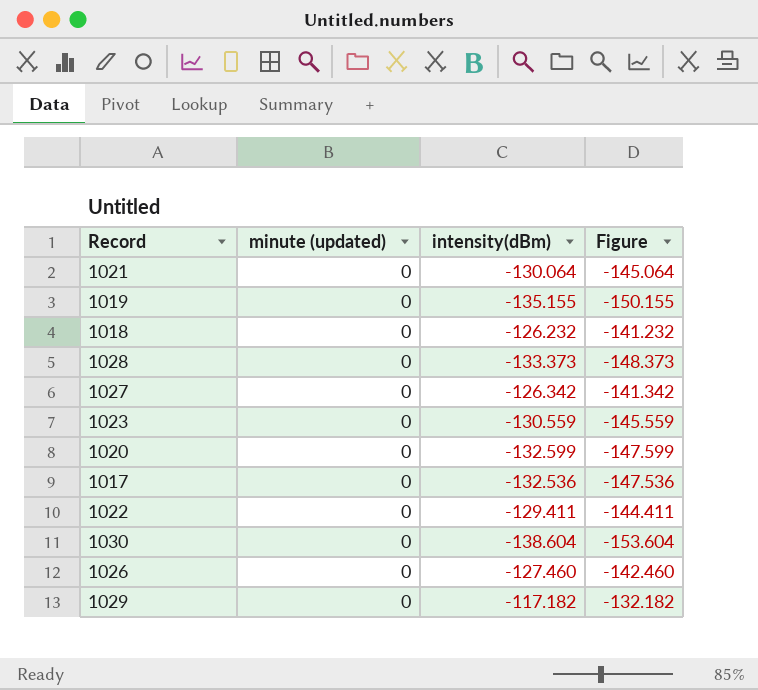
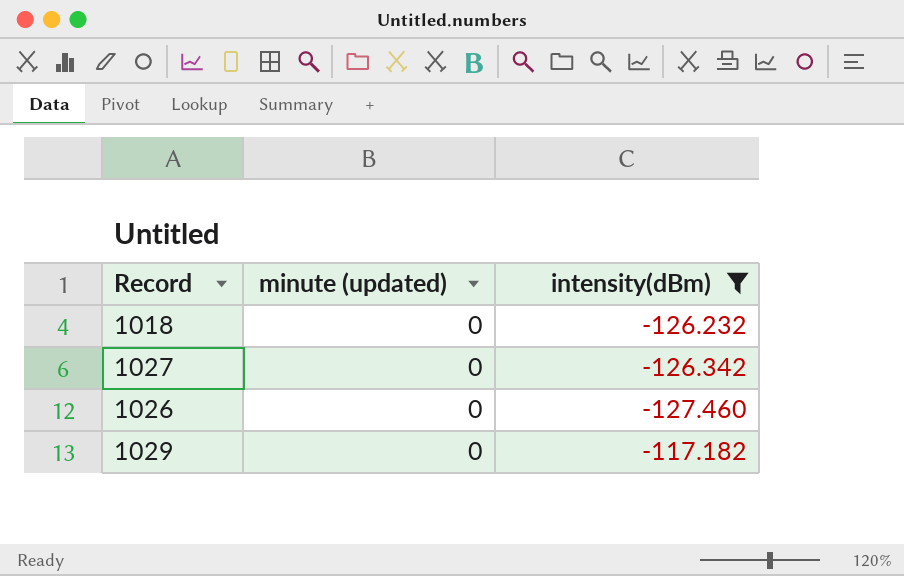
filter: none -> intensity(dBm) >= -127.460
column Figure | formula: [intensity(dBm)] - 15 -> none

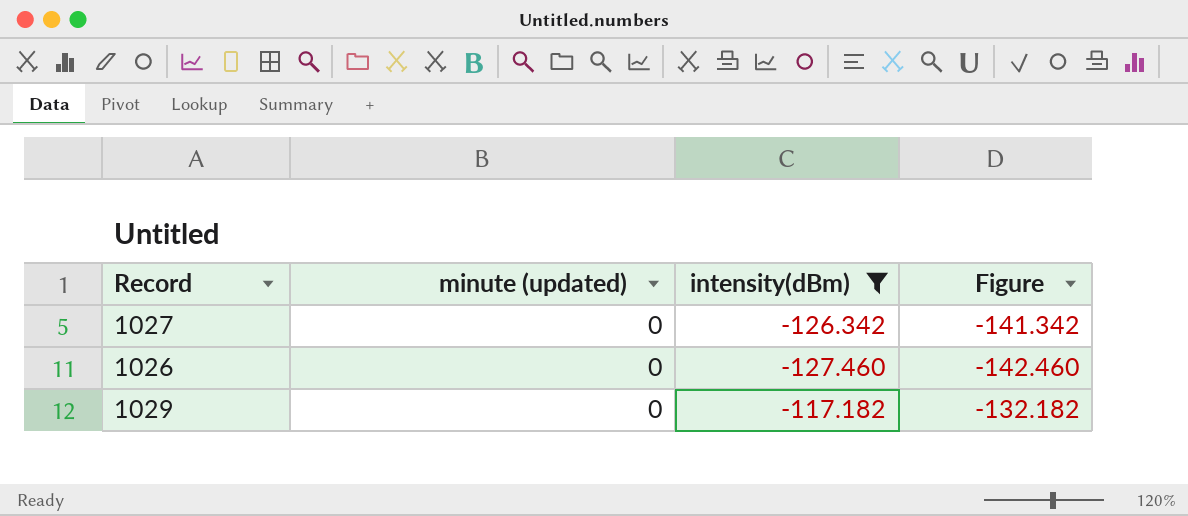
column Figure | formula: none -> [intensity(dBm)] - 15
row 1018: 0 | -126.232 -> none

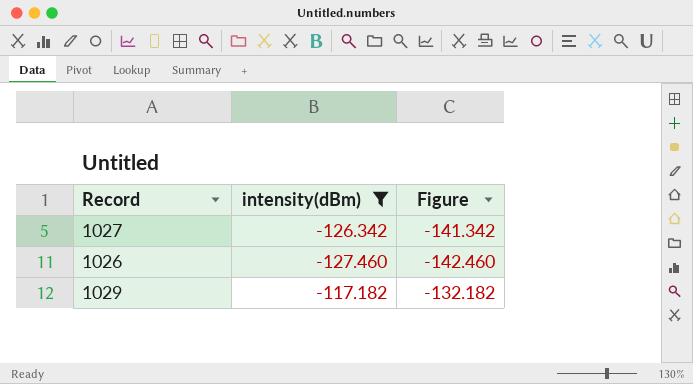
column minute (updated) | position: 2 -> none

